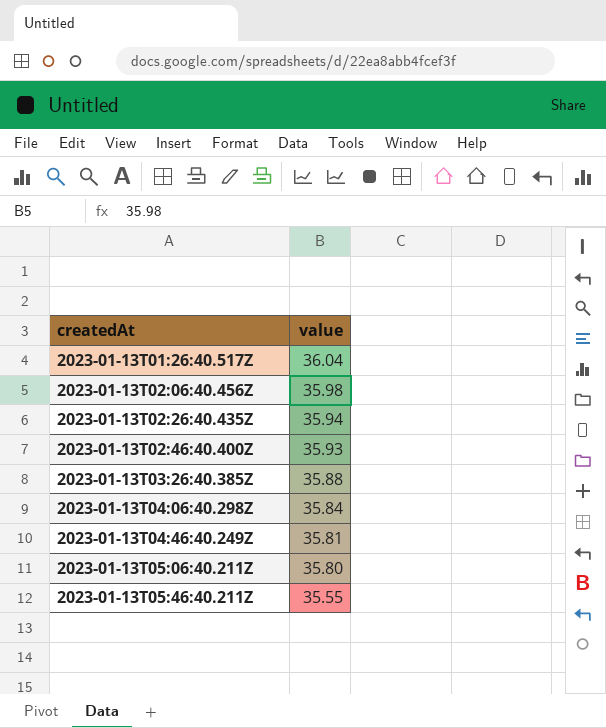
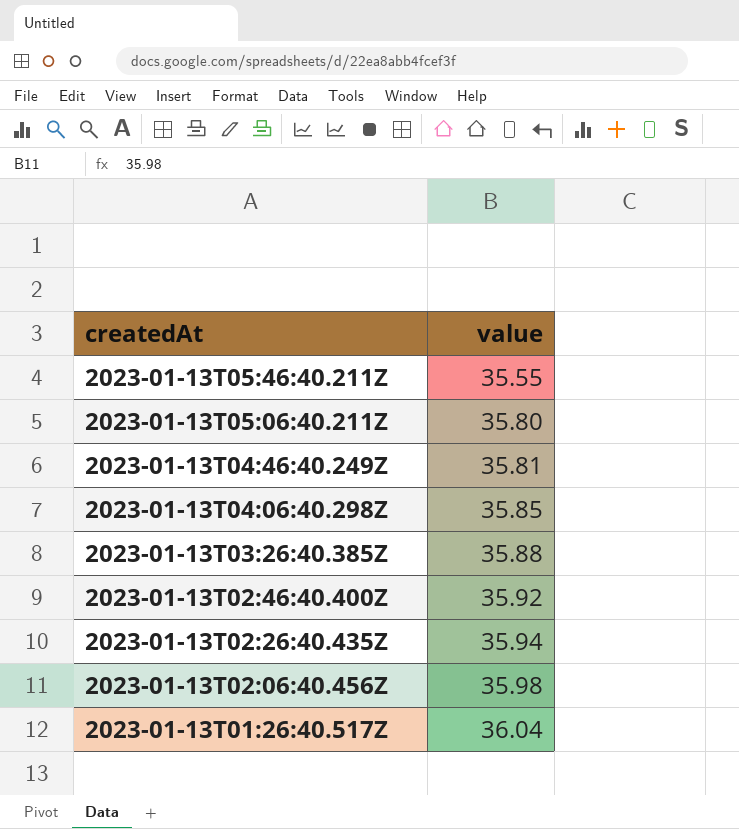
row order: createdAt ascending -> createdAt descending
2023-01-13T04:06:40.298Z | value: 35.84 -> 35.85
2023-01-13T02:46:40.400Z | value: 35.93 -> 35.92

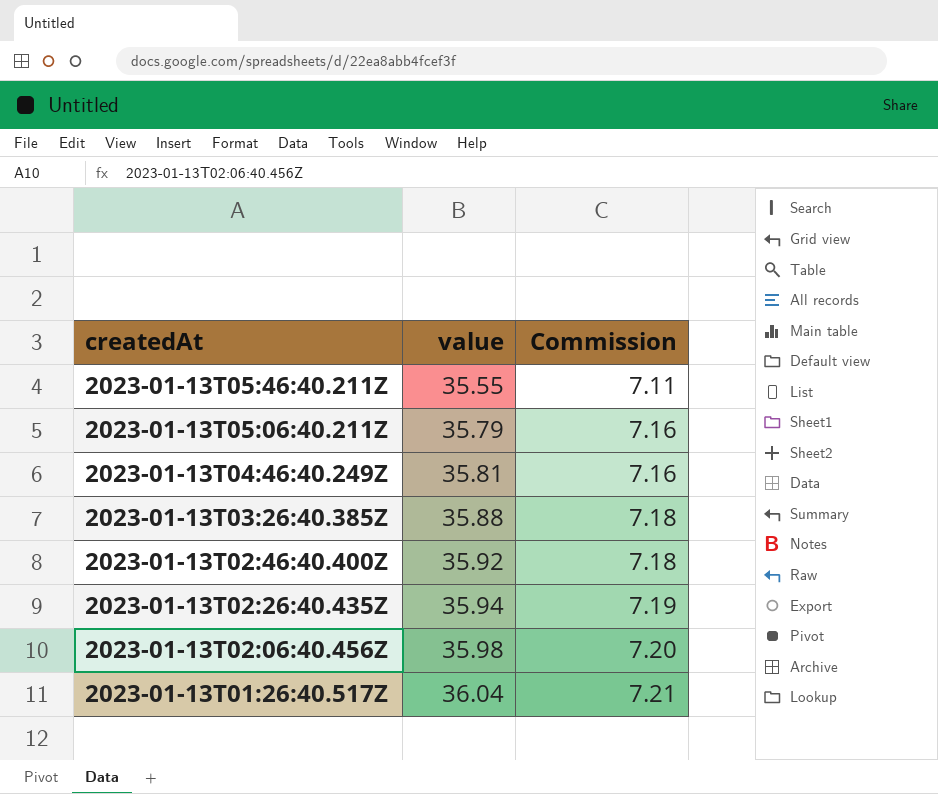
column Commission | formula: none -> [value] * 0.2
row 2023-01-13T04:06:40.298Z: 35.85 -> none
2023-01-13T05:06:40.211Z | value: 35.80 -> 35.79

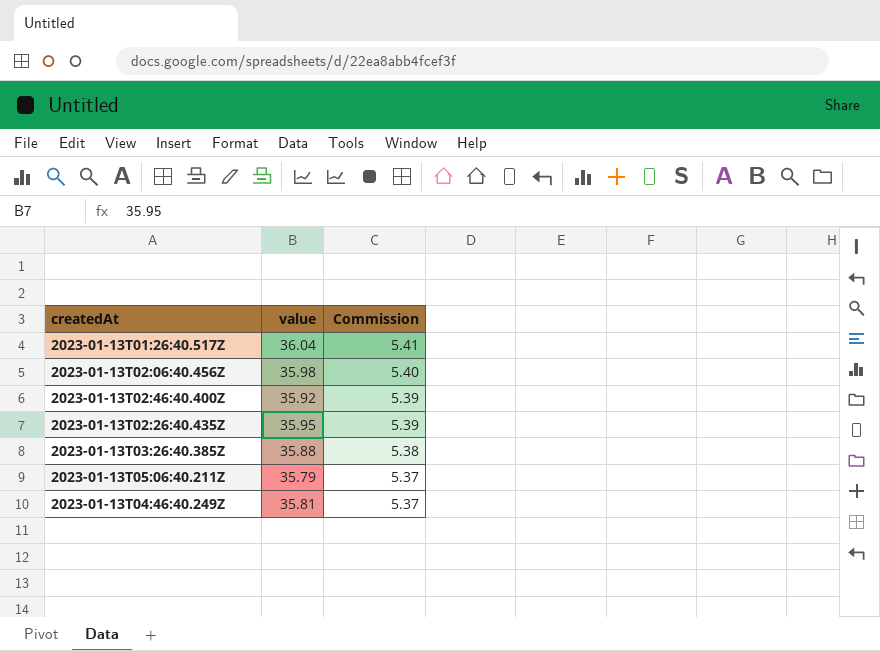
row order: createdAt descending -> Commission descending
column Commission | formula: [value] * 0.2 -> [value] * 0.15
row 2023-01-13T05:46:40.211Z: 35.55 | 7.11 -> none
2023-01-13T02:26:40.435Z | value: 35.94 -> 35.95

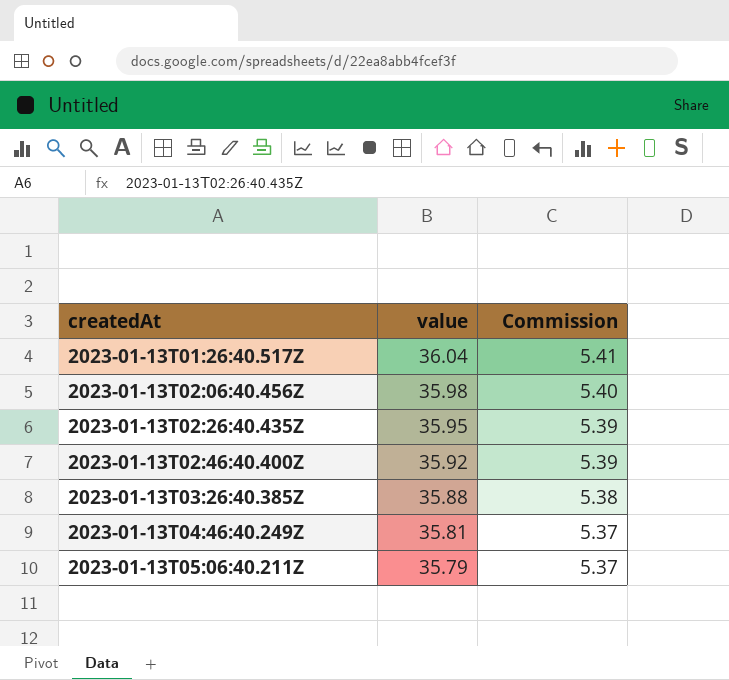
row order: Commission descending -> createdAt ascending

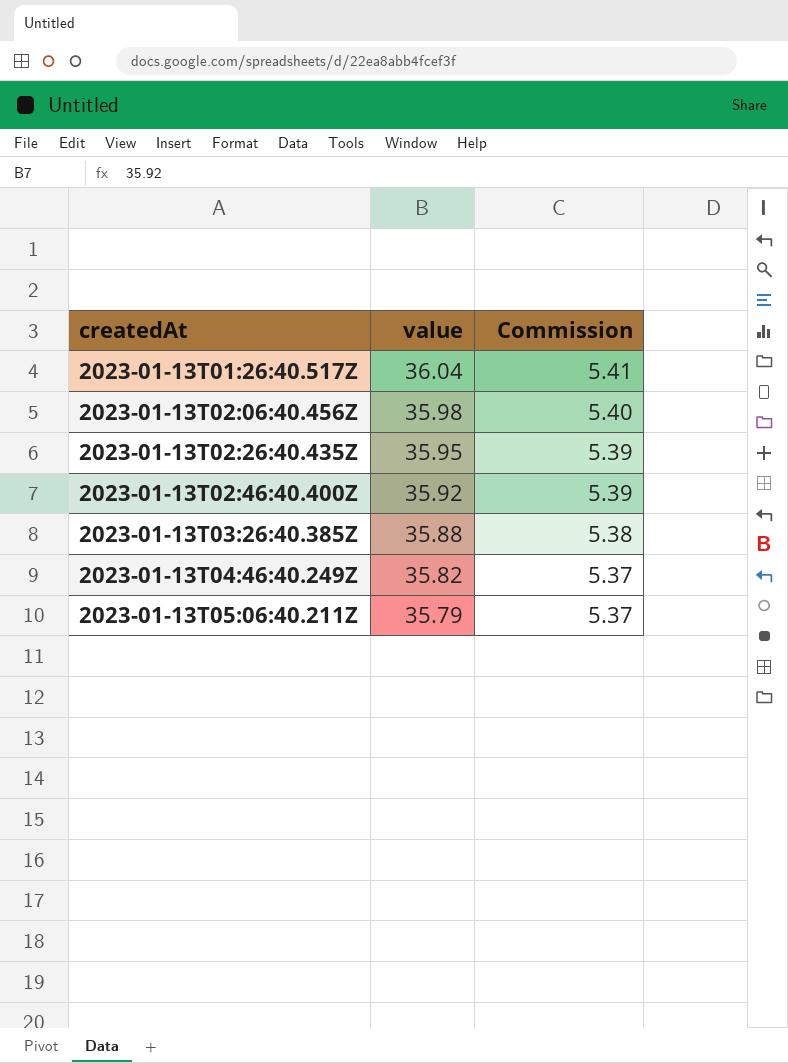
2023-01-13T04:46:40.249Z | value: 35.81 -> 35.82

